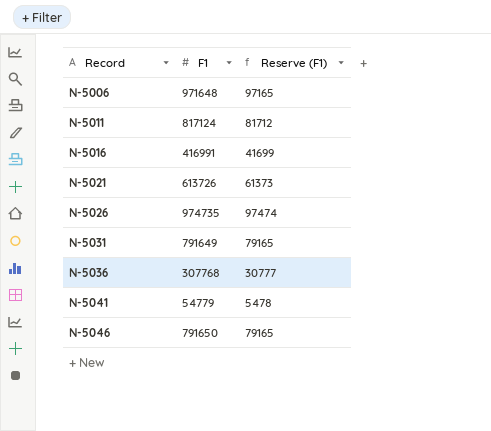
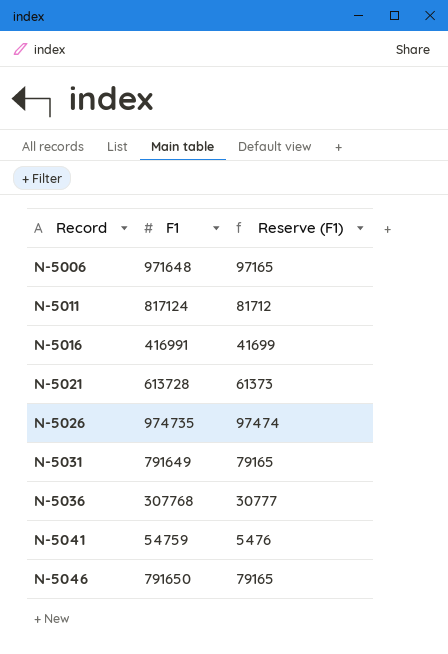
N-5021 | F1: 613726 -> 613728
N-5041 | F1: 54779 -> 54759
N-5041 | Reserve (F1): 5478 -> 5476

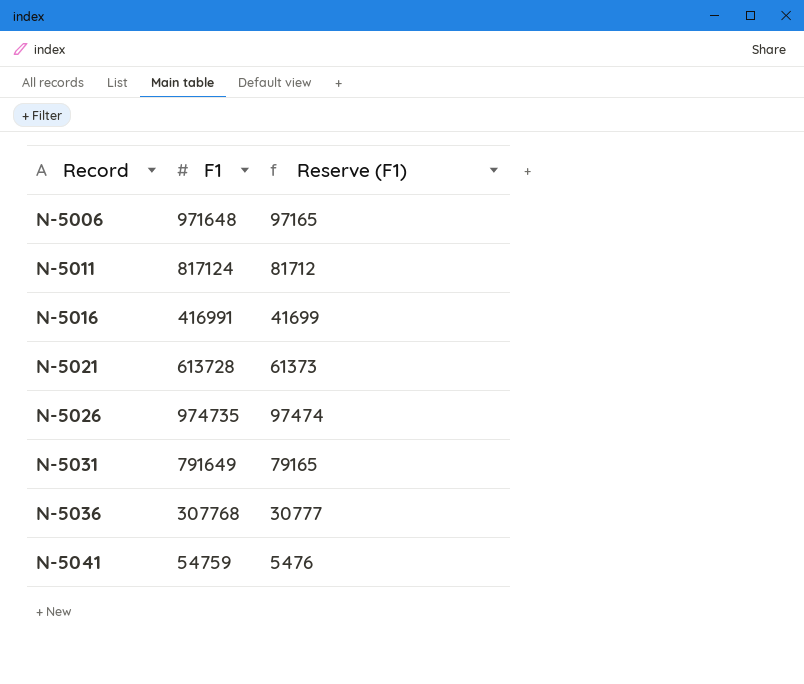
row N-5046: 791650 | 79165 -> none

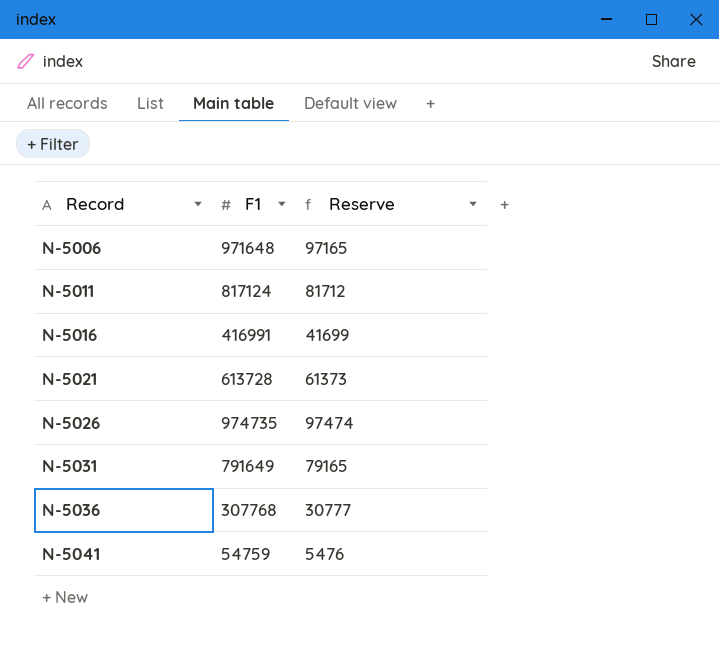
column name: Reserve (F1) -> Reserve

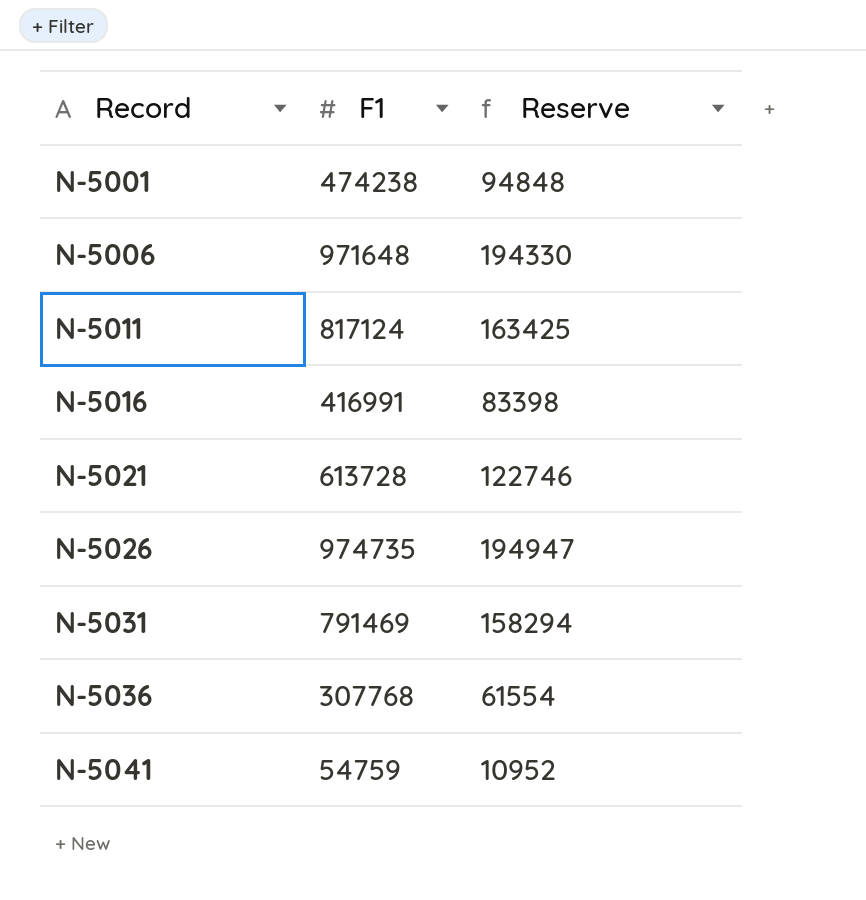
column Reserve | formula: [F1] * 0.1 -> [F1] * 0.2
row N-5001: none -> 474238 | 94848
N-5031 | F1: 791649 -> 791469

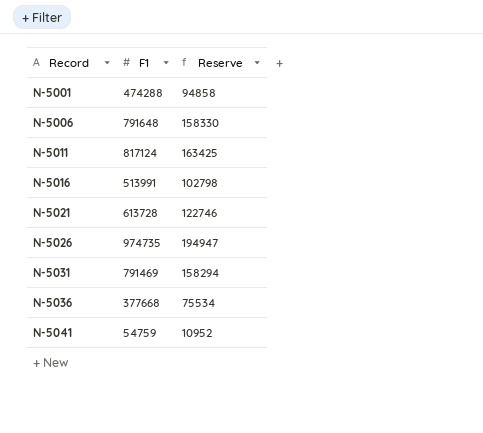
N-5001 | F1: 474238 -> 474288
N-5001 | Reserve: 94848 -> 94858
N-5006 | F1: 971648 -> 791648
N-5006 | Reserve: 194330 -> 158330
N-5016 | F1: 416991 -> 513991
N-5016 | Reserve: 83398 -> 102798
N-5036 | F1: 307768 -> 377668
N-5036 | Reserve: 61554 -> 75534

